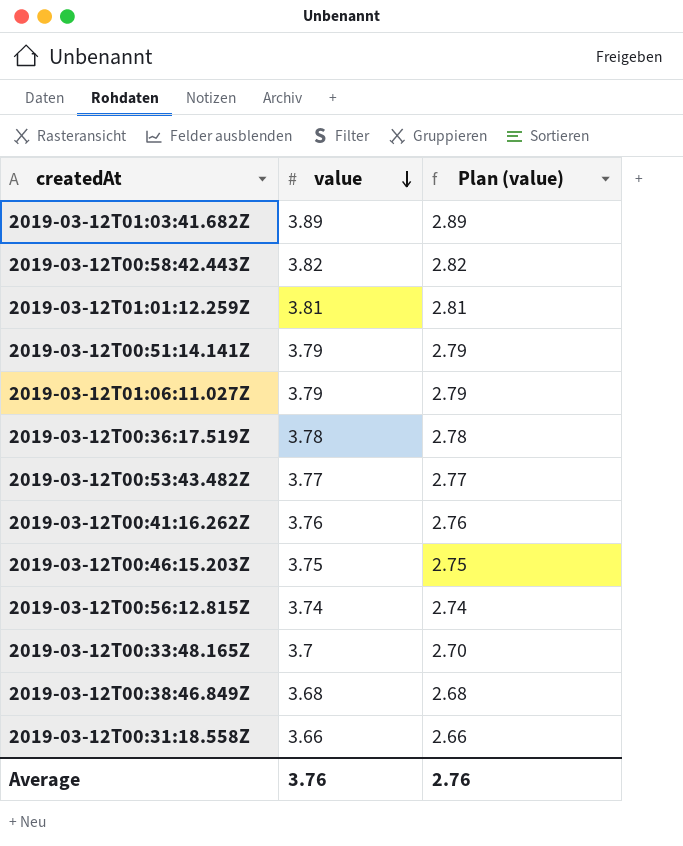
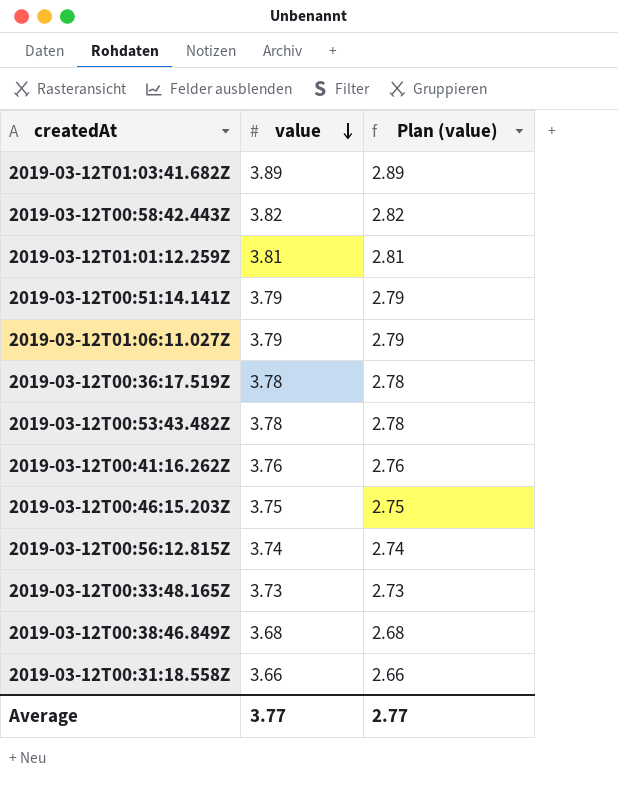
2019-03-12T00:53:43.482Z | value: 3.77 -> 3.78
2019-03-12T00:53:43.482Z | Plan (value): 2.77 -> 2.78
2019-03-12T00:33:48.165Z | value: 3.7 -> 3.73
2019-03-12T00:33:48.165Z | Plan (value): 2.70 -> 2.73
Average | value: 3.76 -> 3.77
Average | Plan (value): 2.76 -> 2.77

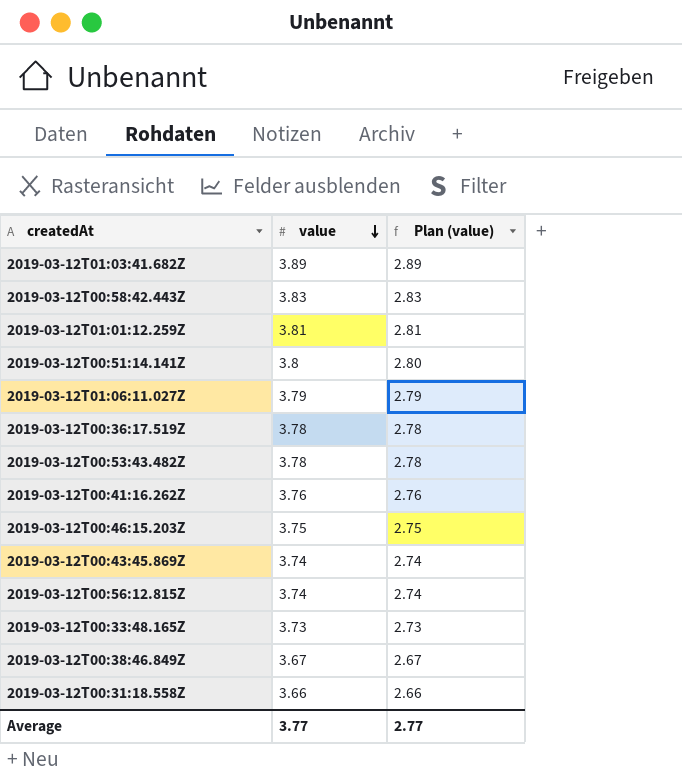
2019-03-12T00:58:42.443Z | value: 3.82 -> 3.83
2019-03-12T00:58:42.443Z | Plan (value): 2.82 -> 2.83
2019-03-12T00:51:14.141Z | value: 3.79 -> 3.8
2019-03-12T00:51:14.141Z | Plan (value): 2.79 -> 2.80
row 2019-03-12T00:43:45.869Z: none -> 3.74 | 2.74
2019-03-12T00:38:46.849Z | value: 3.68 -> 3.67
2019-03-12T00:38:46.849Z | Plan (value): 2.68 -> 2.67

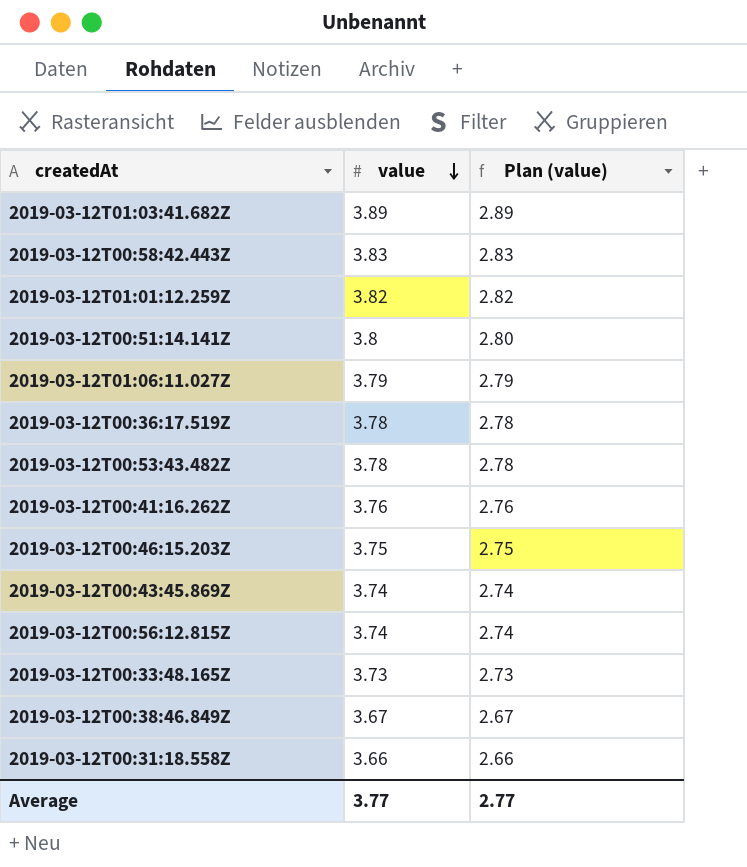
2019-03-12T01:01:12.259Z | value: 3.81 -> 3.82
2019-03-12T01:01:12.259Z | Plan (value): 2.81 -> 2.82

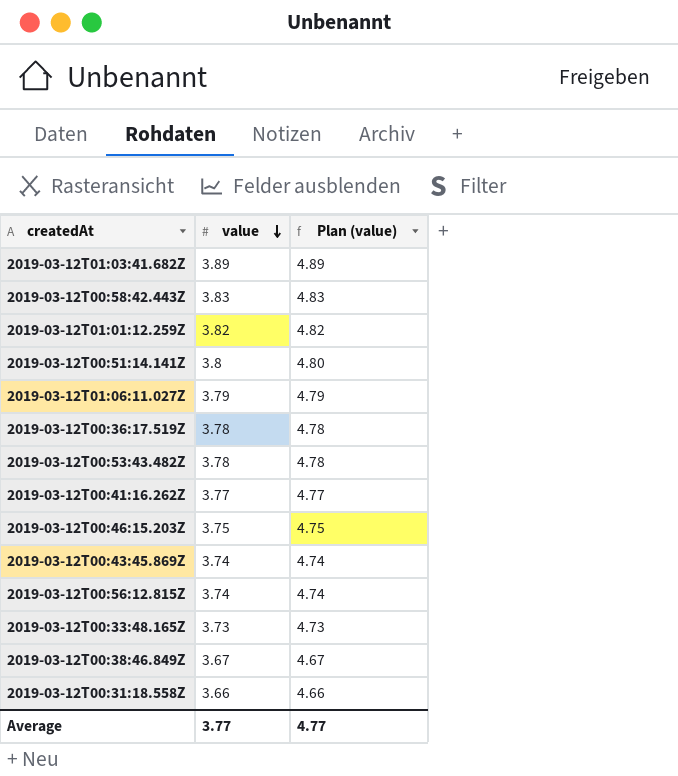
column Plan (value) | formula: [value] - 1 -> [value] + 1
2019-03-12T00:41:16.262Z | value: 3.76 -> 3.77
Average | Plan (value): 2.77 -> 4.77

